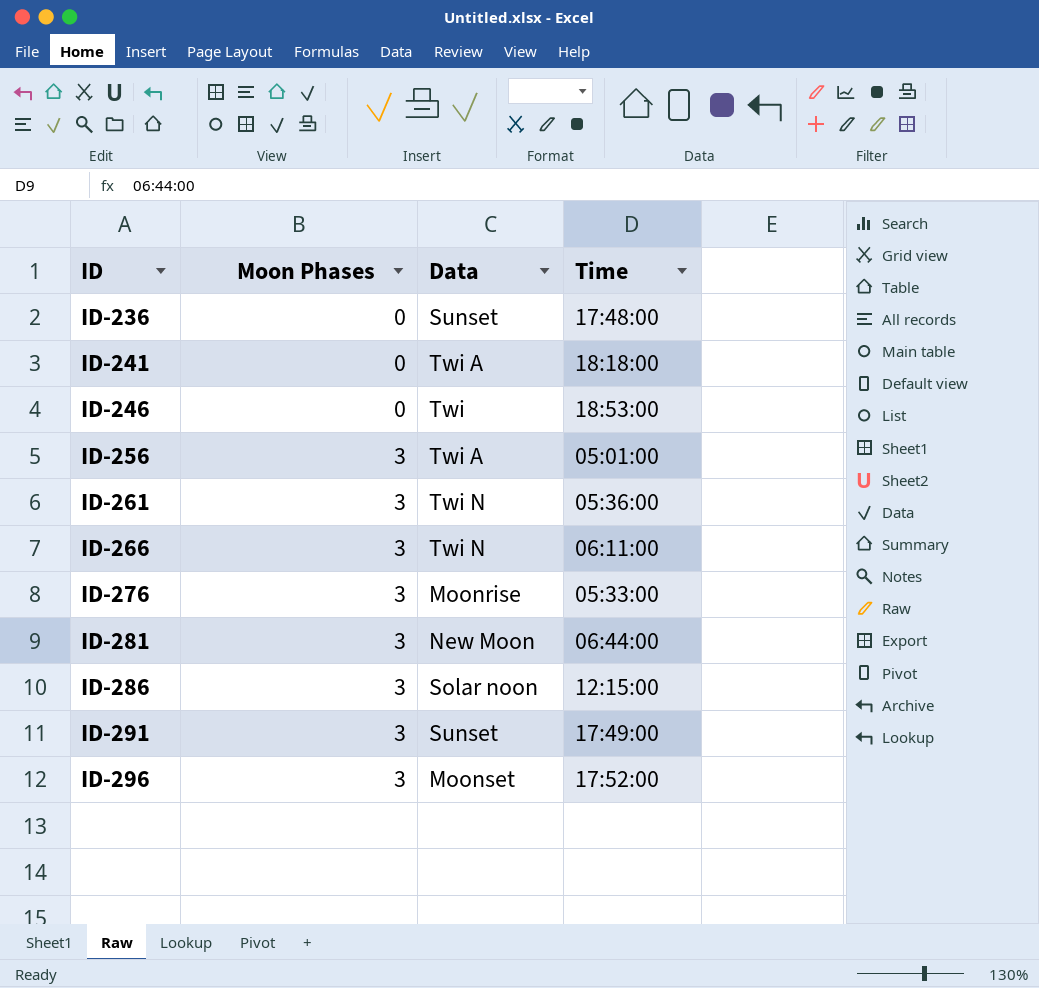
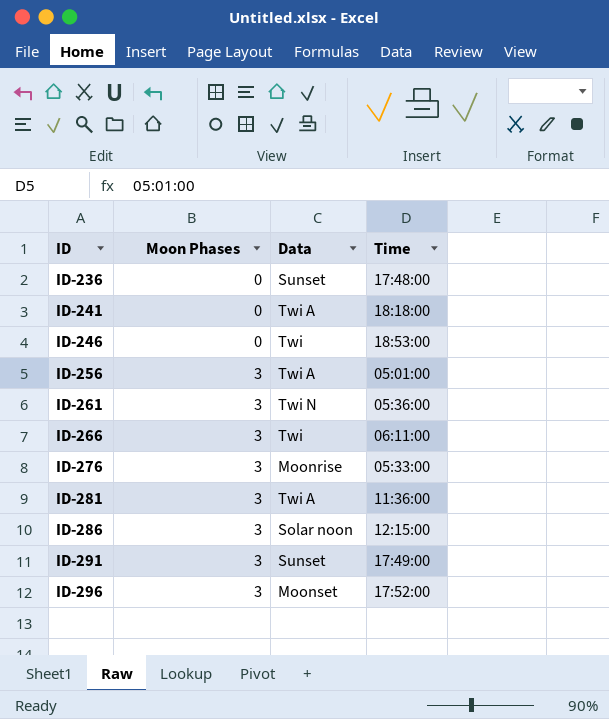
ID-266 | Data: Twi N -> Twi
ID-281 | Data: New Moon -> Twi A
ID-281 | Time: 06:44:00 -> 11:36:00

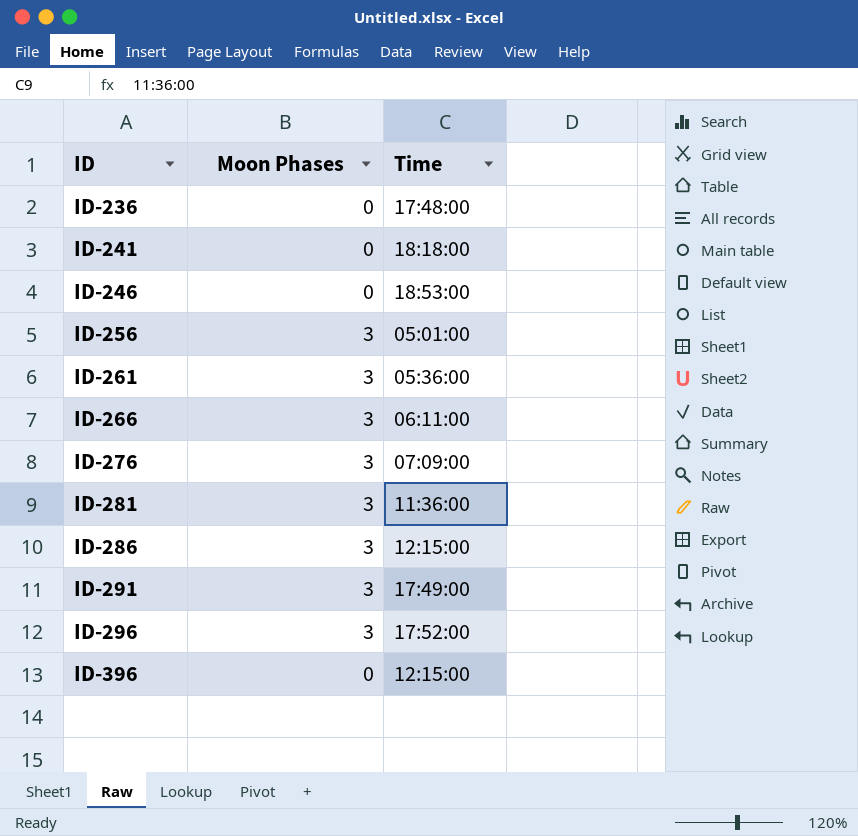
column Data | position: 3 -> none
ID-276 | Time: 05:33:00 -> 07:09:00
row ID-396: none -> 0 | 12:15:00

